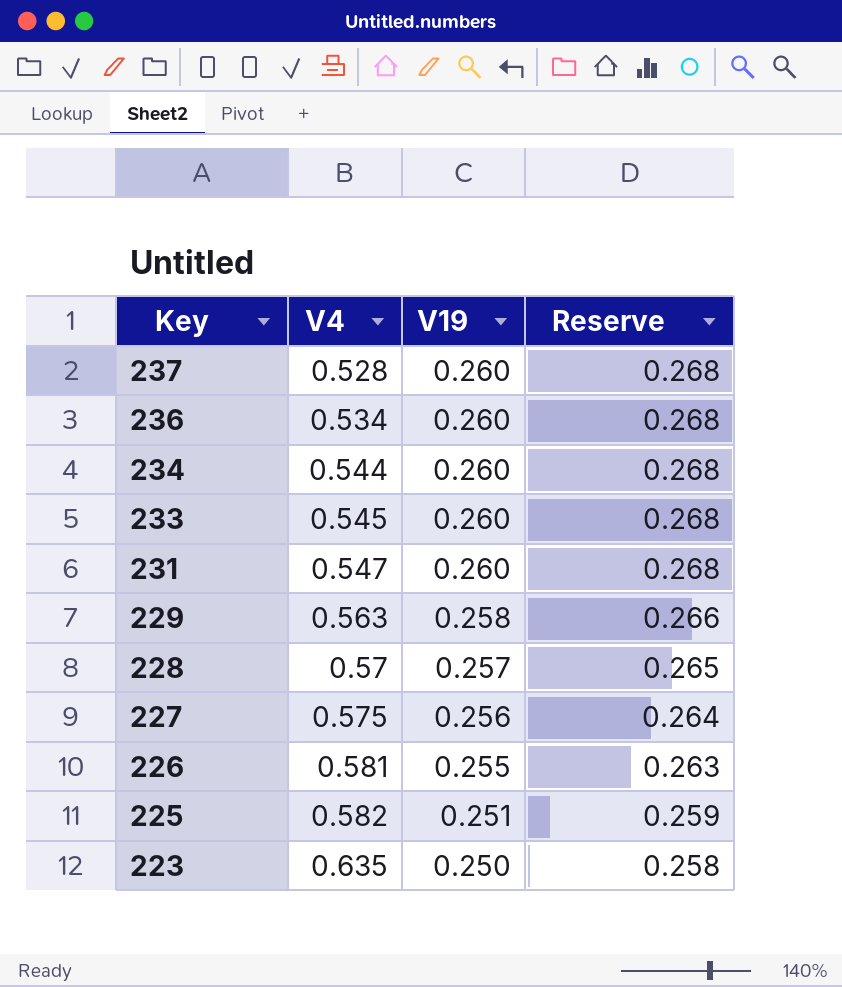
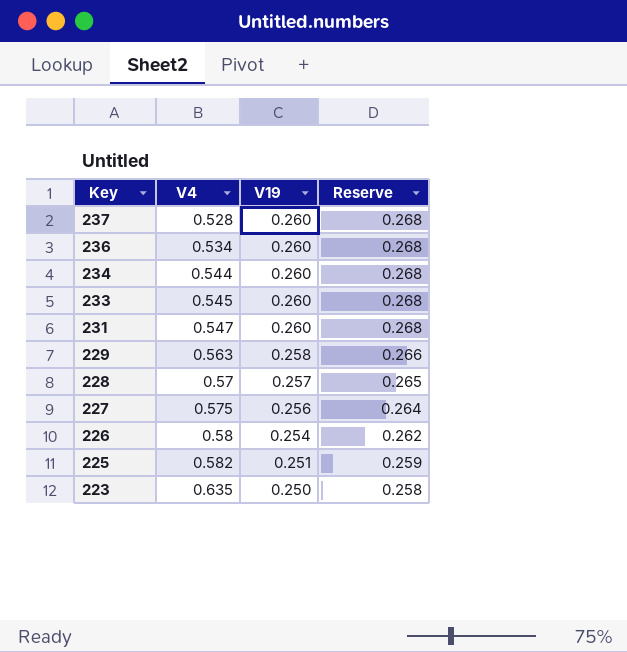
226 | V4: 0.581 -> 0.58
226 | V19: 0.255 -> 0.254
226 | Reserve: 0.263 -> 0.262

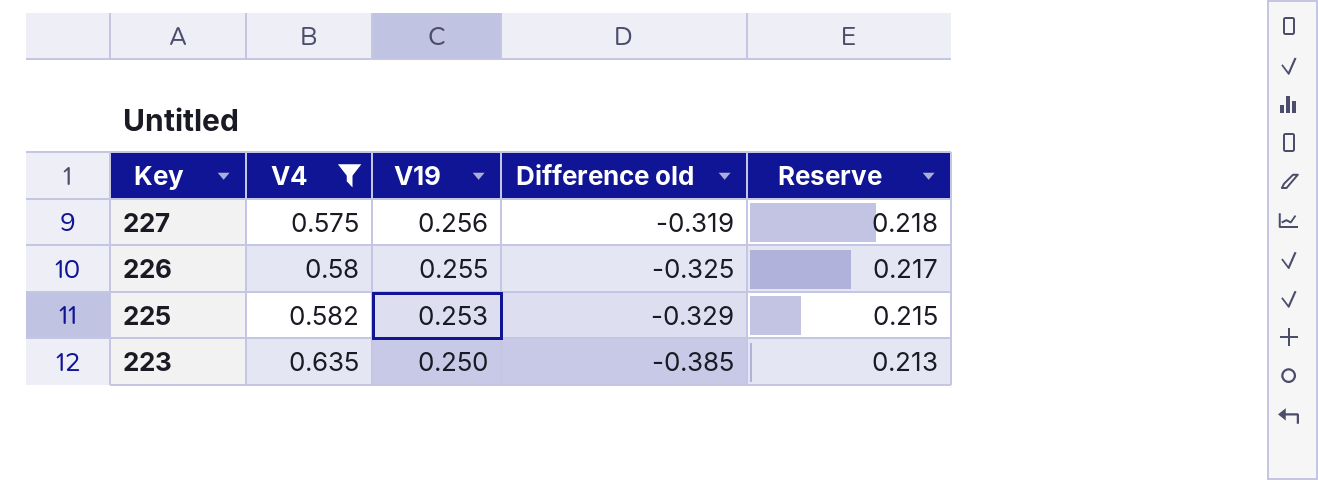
filter: none -> V4 >= 0.575
column Difference old | formula: none -> [V19] - [V4]
column Reserve | formula: [V19] * 1.03 -> [V19] * 0.85
226 | V19: 0.254 -> 0.255
225 | V19: 0.251 -> 0.253

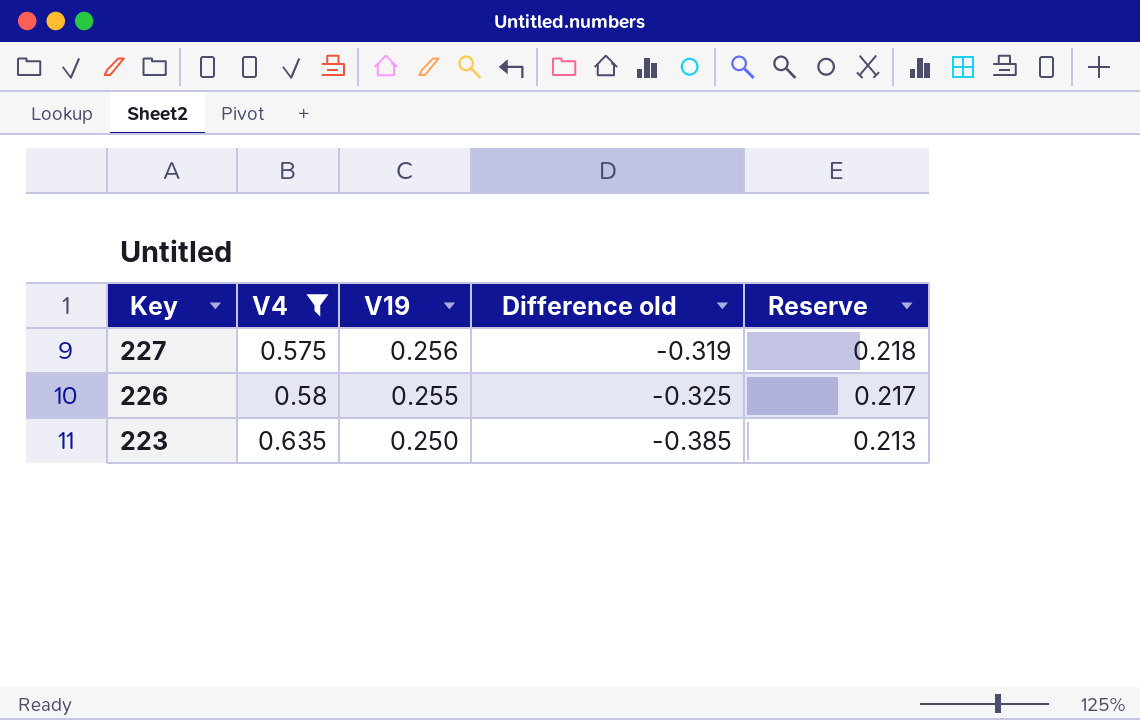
row 225: 0.582 | 0.253 | -0.329 | 0.215 -> none

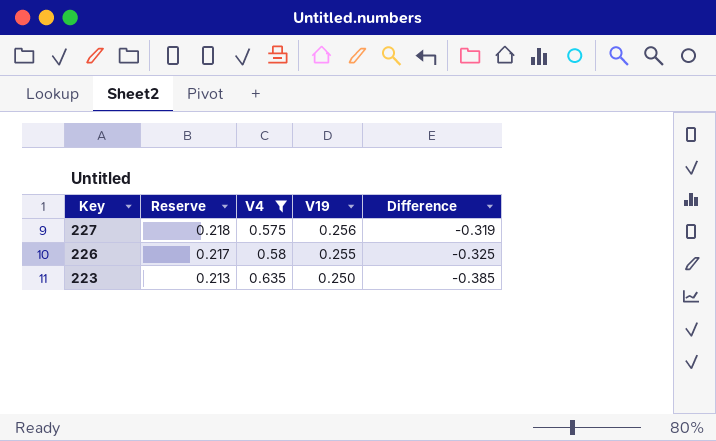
column Reserve | position: 5 -> 2
column name: Difference old -> Difference

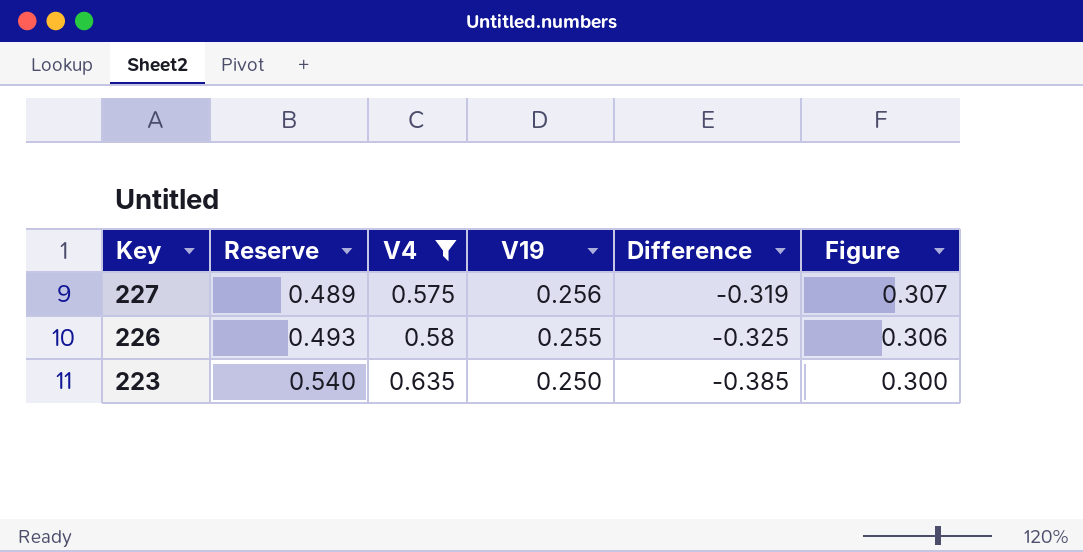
column Reserve | formula: [V19] * 0.85 -> [V4] * 0.85
column Figure | formula: none -> [V19] * 1.2

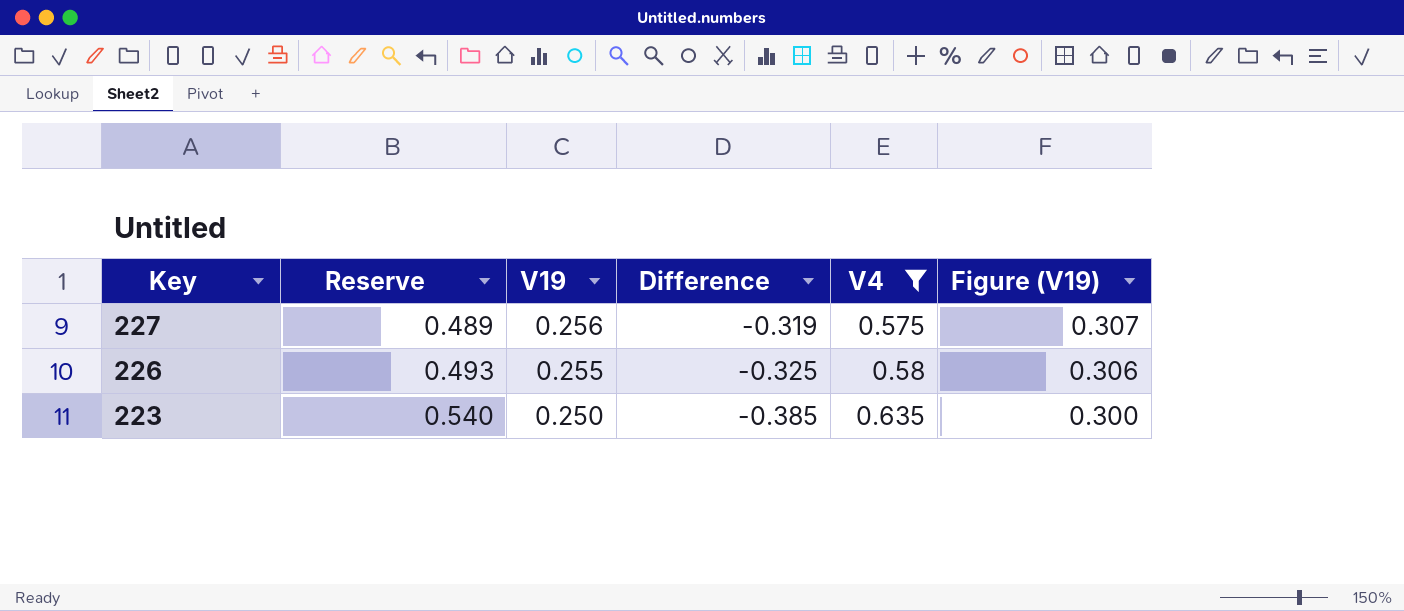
column V4 | position: 3 -> 5
column name: Figure -> Figure (V19)

